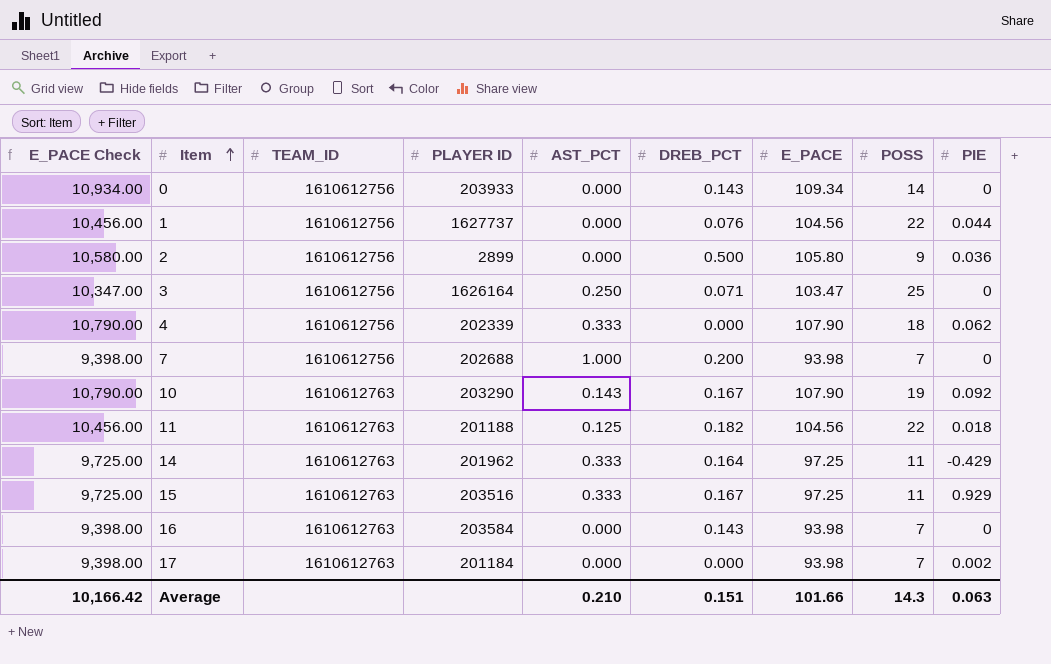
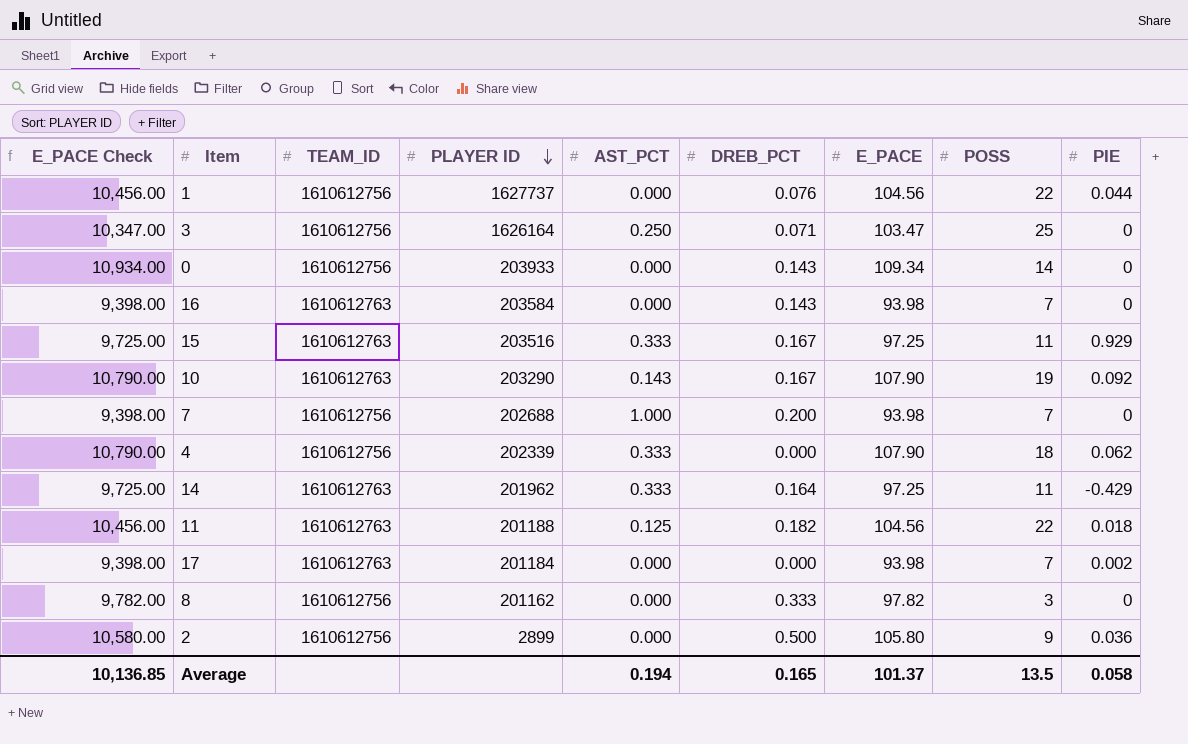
row order: Item ascending -> PLAYER ID descending
row 8: none -> 9,782.00 | 1610612756 | 201162 | 0.000 | 0.333 | 97.82 | 3 | 0
Average | E_PACE Check: 10,166.42 -> 10,136.85
Average | AST_PCT: 0.210 -> 0.194
Average | DREB_PCT: 0.151 -> 0.165
Average | E_PACE: 101.66 -> 101.37
Average | POSS: 14.3 -> 13.5
Average | PIE: 0.063 -> 0.058

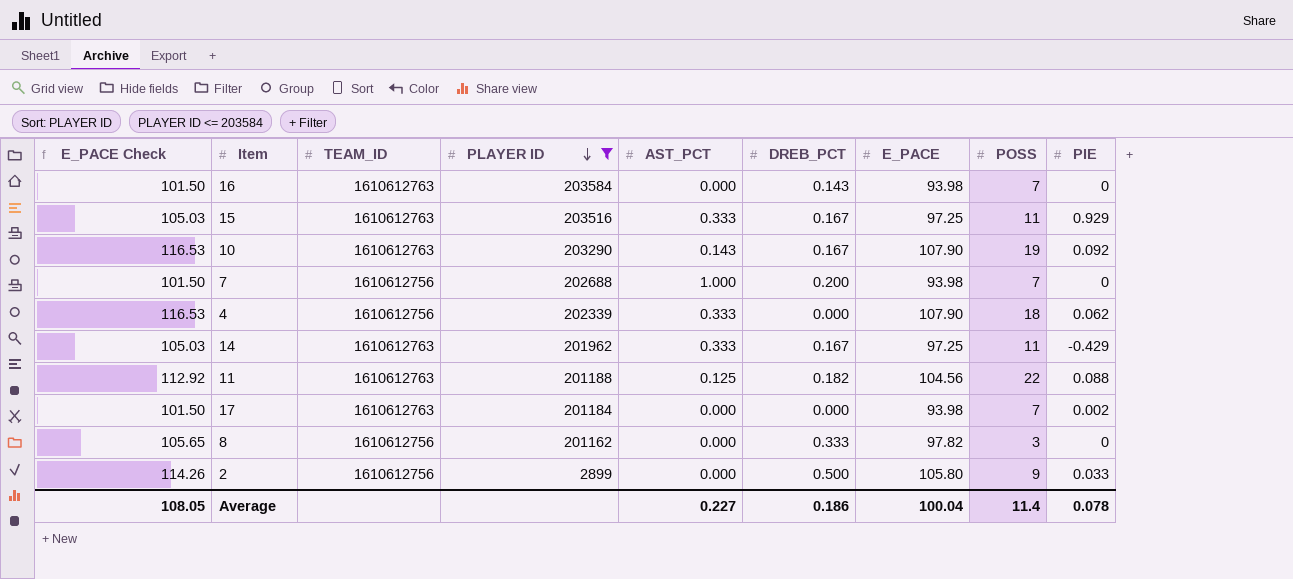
filter: none -> PLAYER ID <= 203584
column E_PACE Check | formula: [E_PACE] * 100 -> [E_PACE] * 1.08
14 | DREB_PCT: 0.164 -> 0.167
11 | PIE: 0.018 -> 0.088
2 | PIE: 0.036 -> 0.033
Average | E_PACE Check: 10,136.85 -> 108.05
Average | AST_PCT: 0.194 -> 0.227
Average | DREB_PCT: 0.165 -> 0.186
Average | E_PACE: 101.37 -> 100.04
Average | POSS: 13.5 -> 11.4
Average | PIE: 0.058 -> 0.078

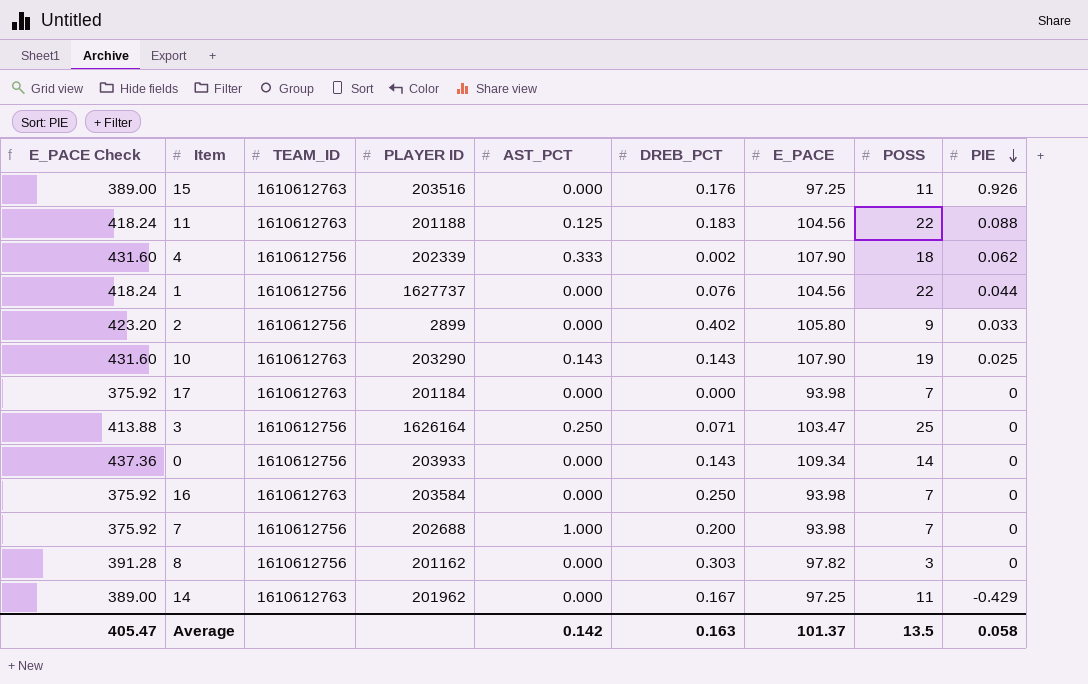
filter: PLAYER ID <= 203584 -> none
row order: PLAYER ID descending -> PIE descending
column E_PACE Check | formula: [E_PACE] * 1.08 -> [E_PACE] * 4
15 | AST_PCT: 0.333 -> 0.000
15 | DREB_PCT: 0.167 -> 0.176
15 | PIE: 0.929 -> 0.926
11 | DREB_PCT: 0.182 -> 0.183
4 | DREB_PCT: 0.000 -> 0.002
2 | DREB_PCT: 0.500 -> 0.402
10 | DREB_PCT: 0.167 -> 0.143
10 | PIE: 0.092 -> 0.025
17 | PIE: 0.002 -> 0
16 | DREB_PCT: 0.143 -> 0.250
8 | DREB_PCT: 0.333 -> 0.303
14 | AST_PCT: 0.333 -> 0.000
Average | E_PACE Check: 108.05 -> 405.47
Average | AST_PCT: 0.227 -> 0.142
Average | DREB_PCT: 0.186 -> 0.163
Average | E_PACE: 100.04 -> 101.37
Average | POSS: 11.4 -> 13.5
Average | PIE: 0.078 -> 0.058

